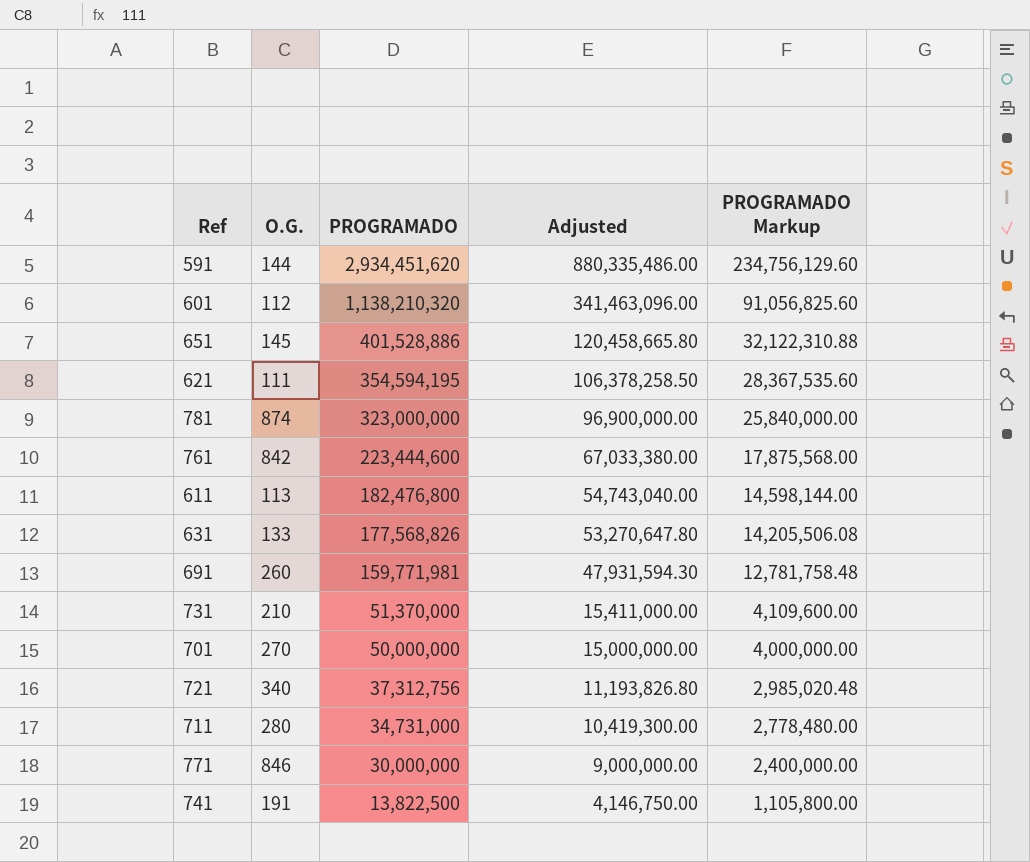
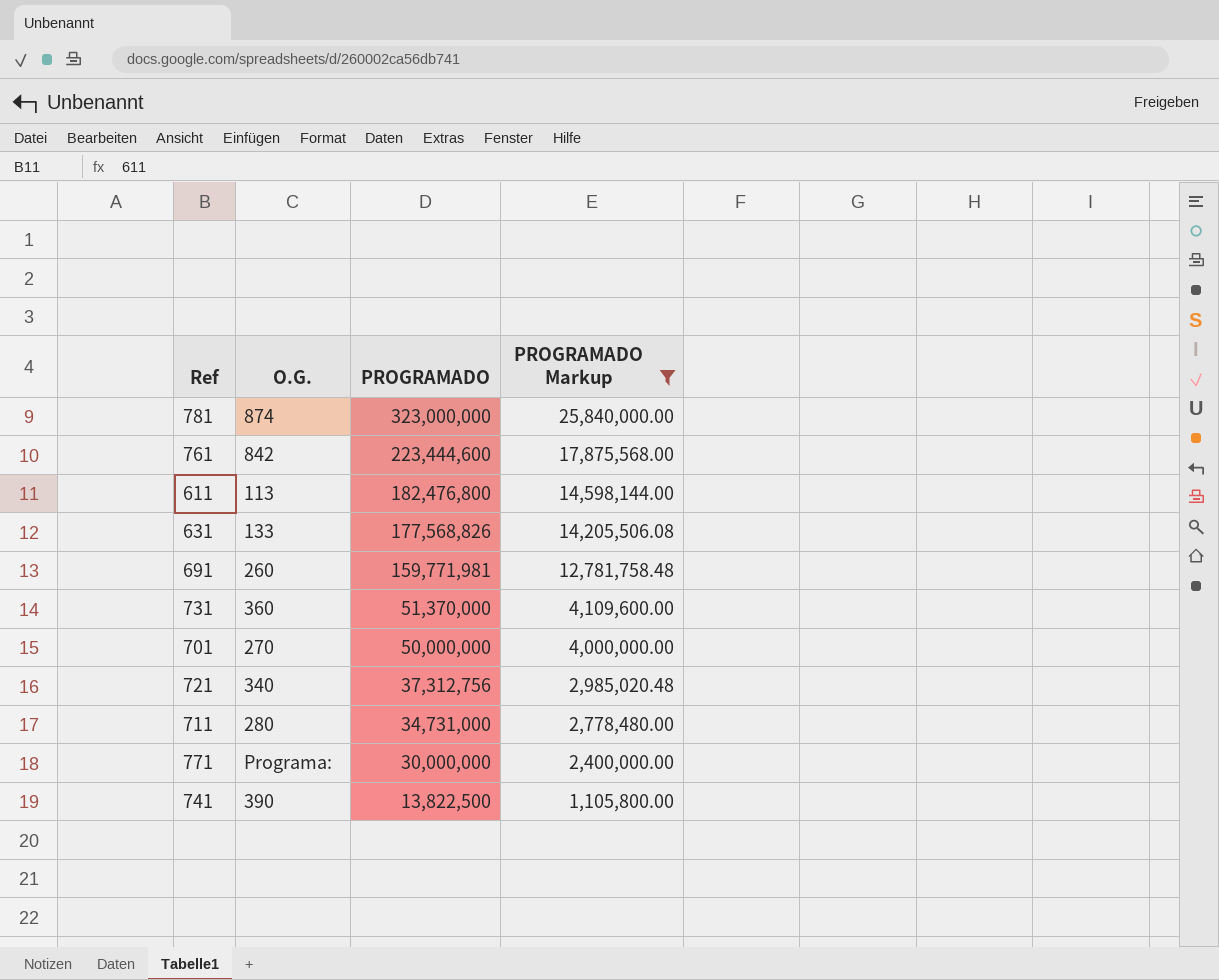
filter: none -> PROGRAMADO Markup <= 25,840,000.00
column Adjusted | formula: [PROGRAMADO] * 0.3 -> none
731 | O.G.: 210 -> 360
771 | O.G.: 846 -> Programa:
741 | O.G.: 191 -> 390

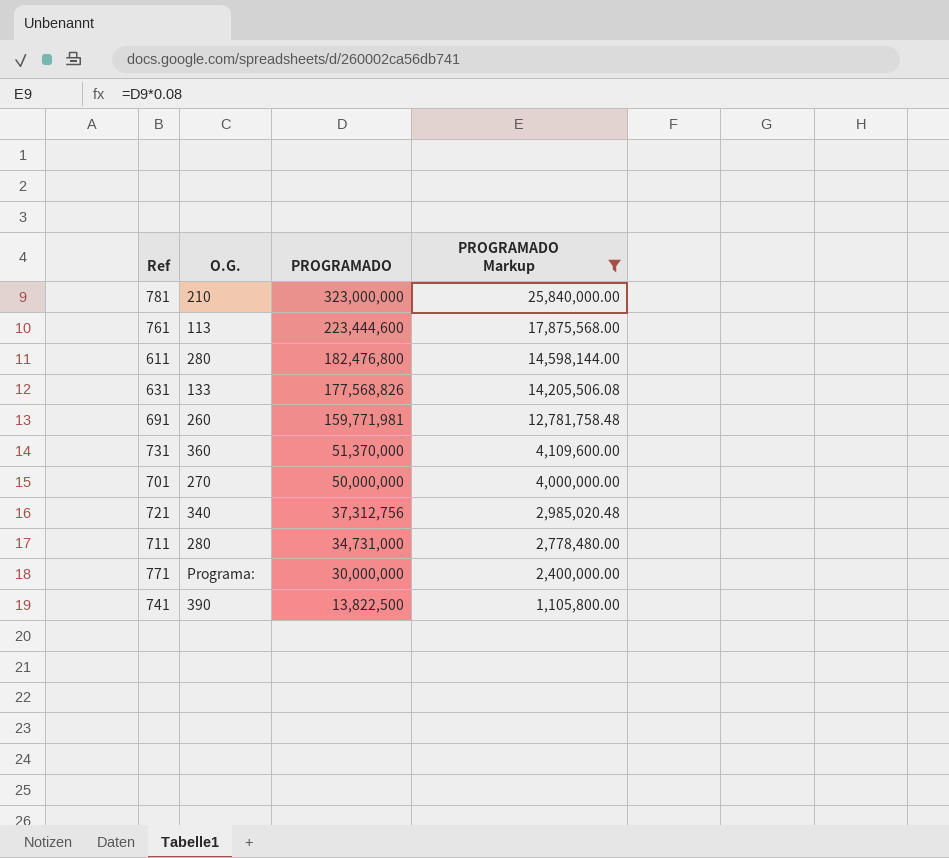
781 | O.G.: 874 -> 210
761 | O.G.: 842 -> 113
611 | O.G.: 113 -> 280

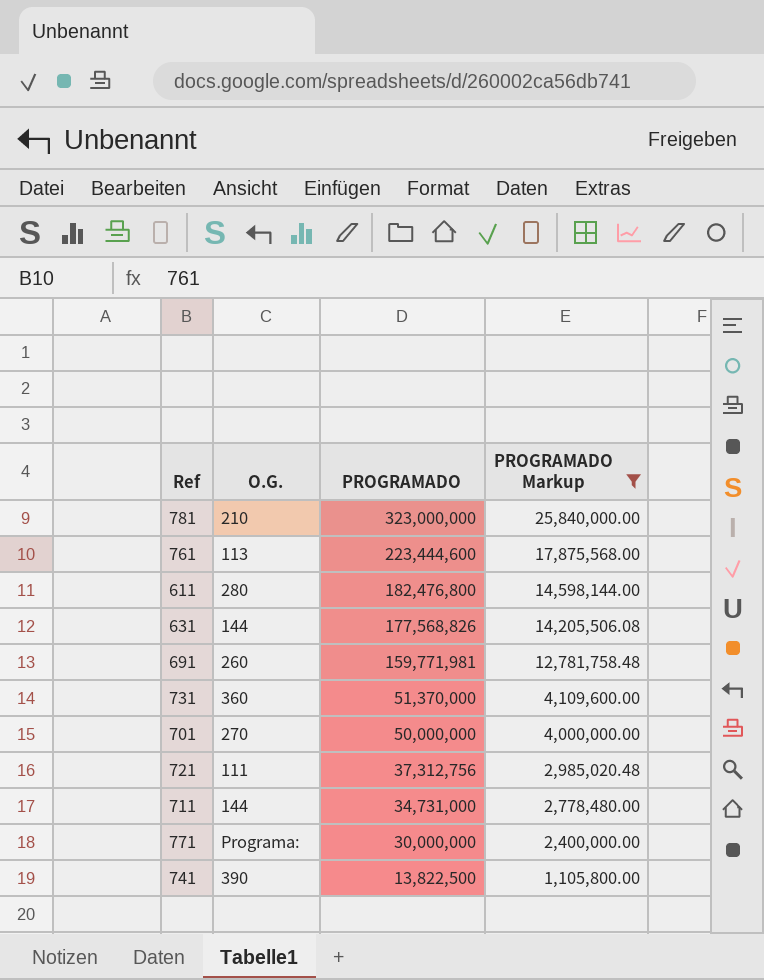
631 | O.G.: 133 -> 144
721 | O.G.: 340 -> 111
711 | O.G.: 280 -> 144

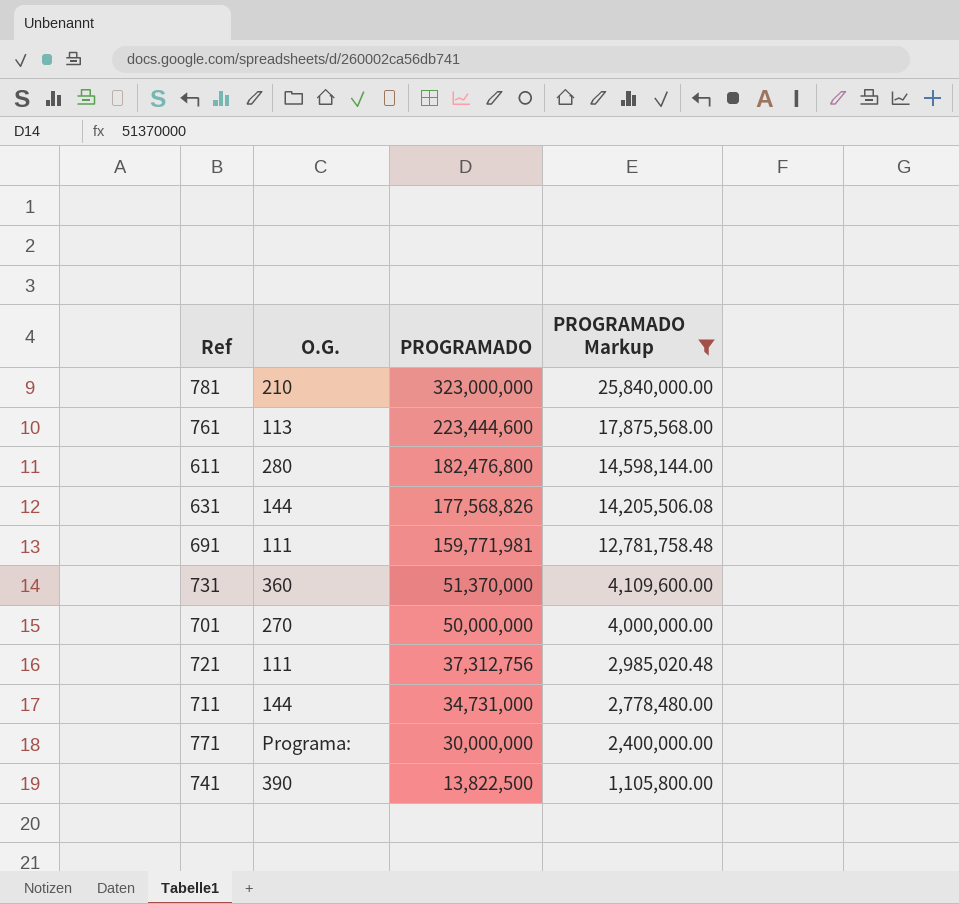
691 | O.G.: 260 -> 111

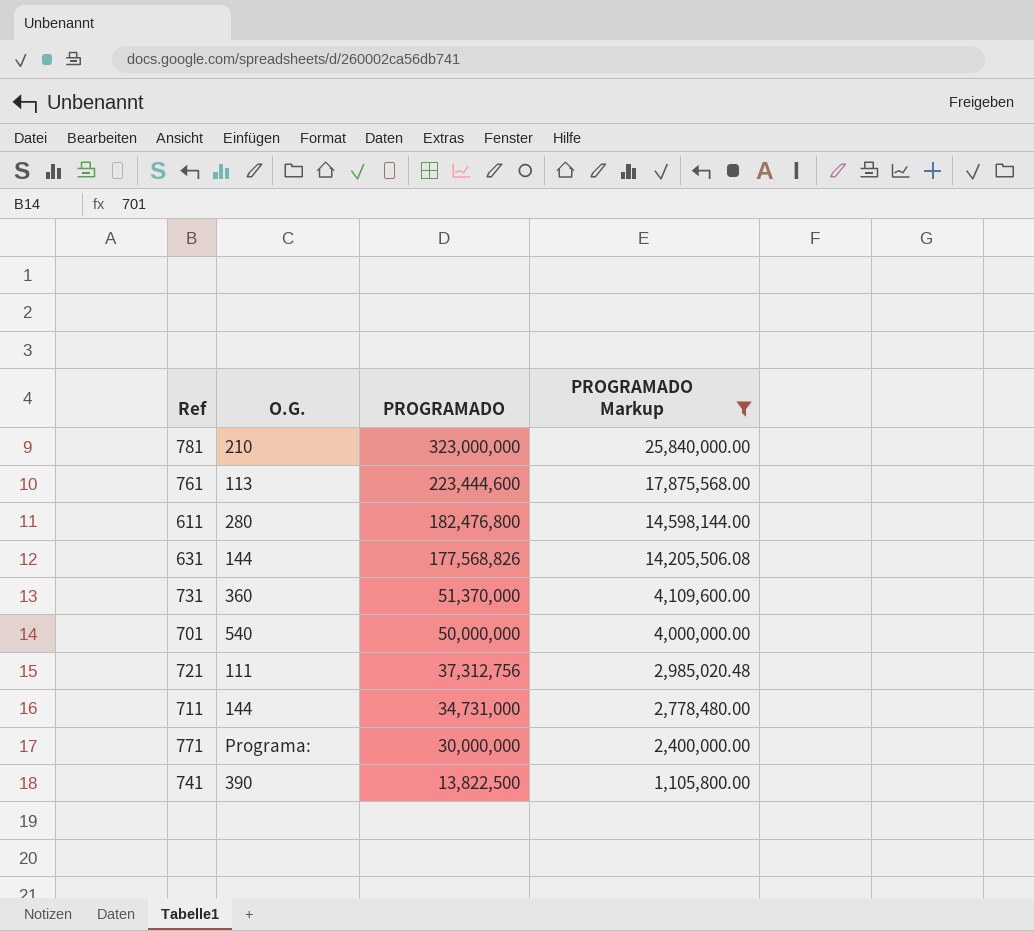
row 691: 111 | 159,771,981 | 12,781,758.48 -> none
701 | O.G.: 270 -> 540

